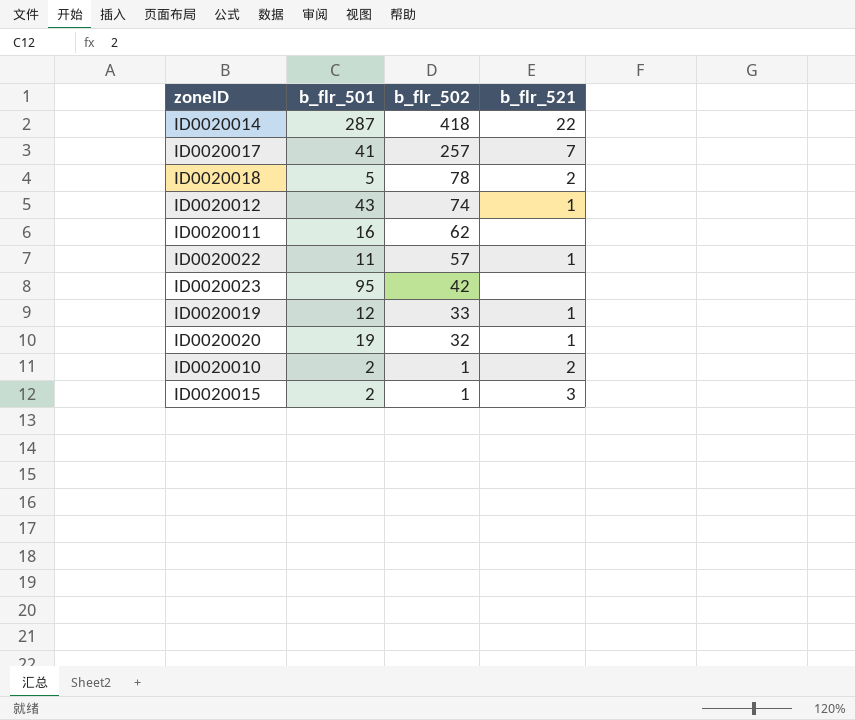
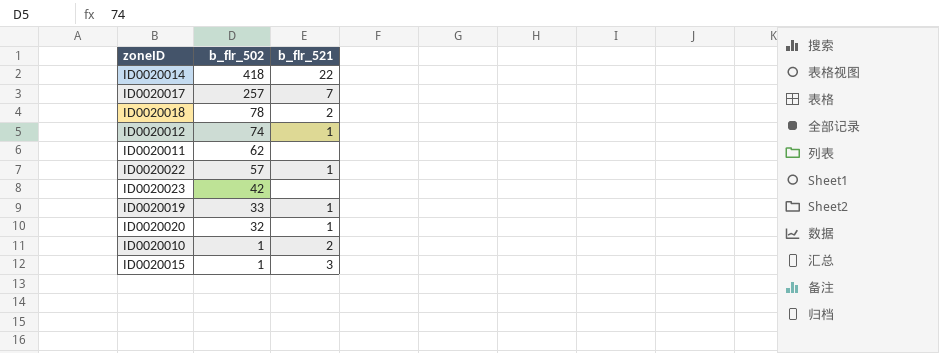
column b_flr_501 | position: 2 -> none

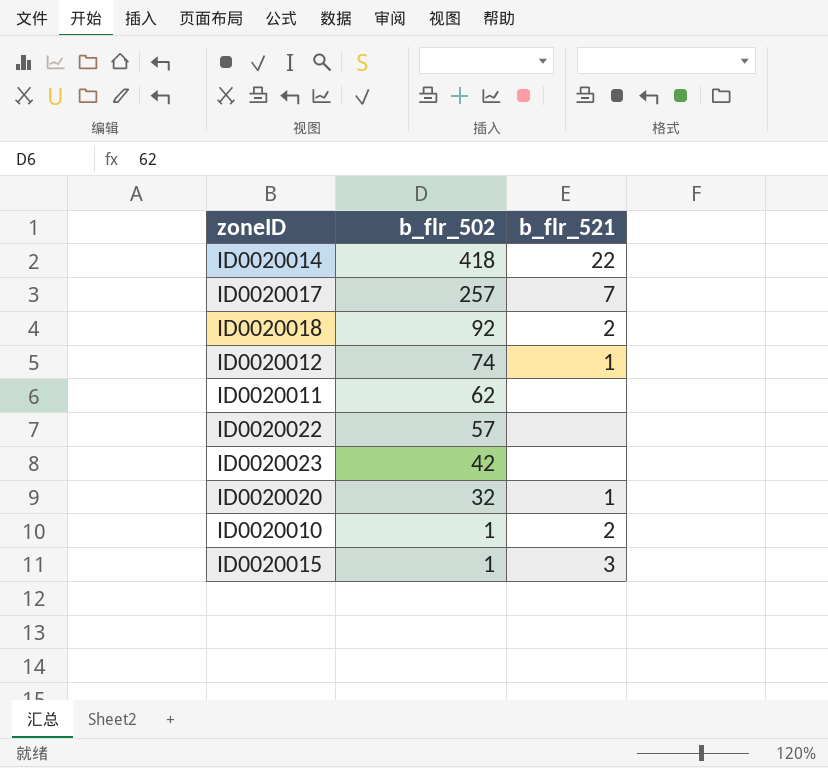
row ID0020019: 33 | 1 -> none
ID0020018 | b_flr_502: 78 -> 92
ID0020022 | b_flr_521: 1 -> none

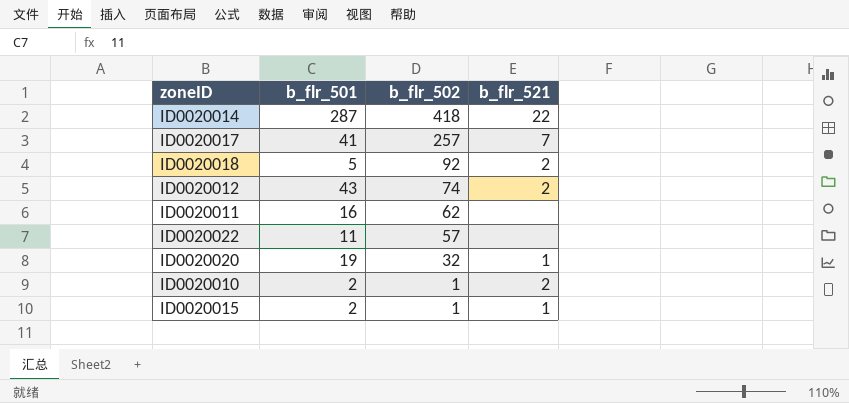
column b_flr_501 | position: none -> 2
row ID0020023: 42 | none -> none
ID0020012 | b_flr_521: 1 -> 2
ID0020015 | b_flr_521: 3 -> 1

